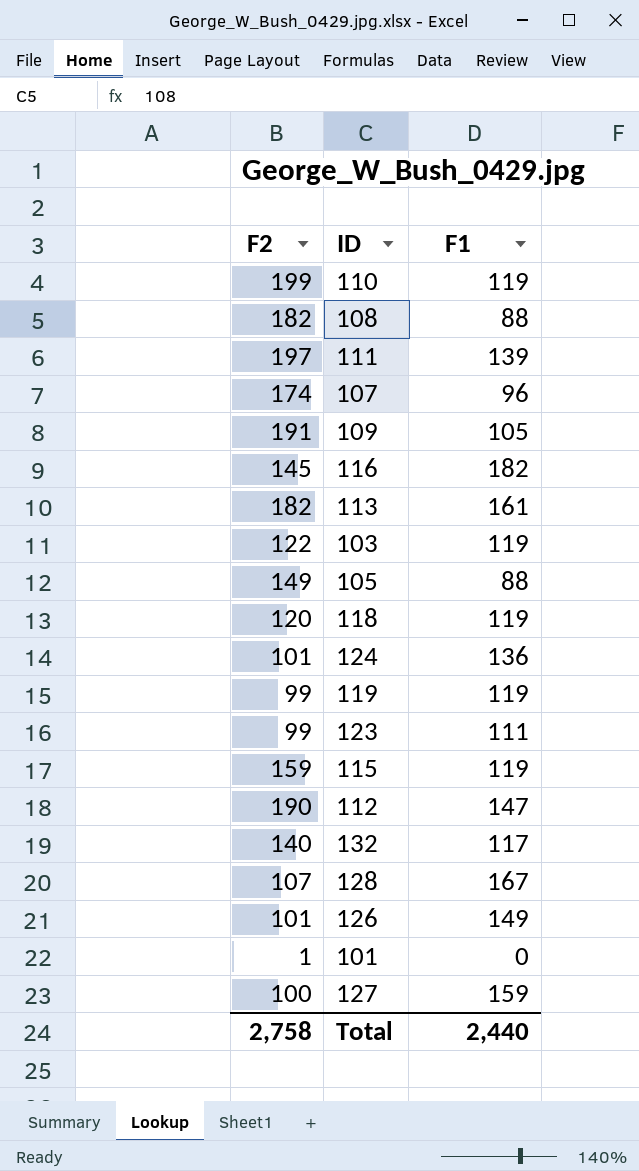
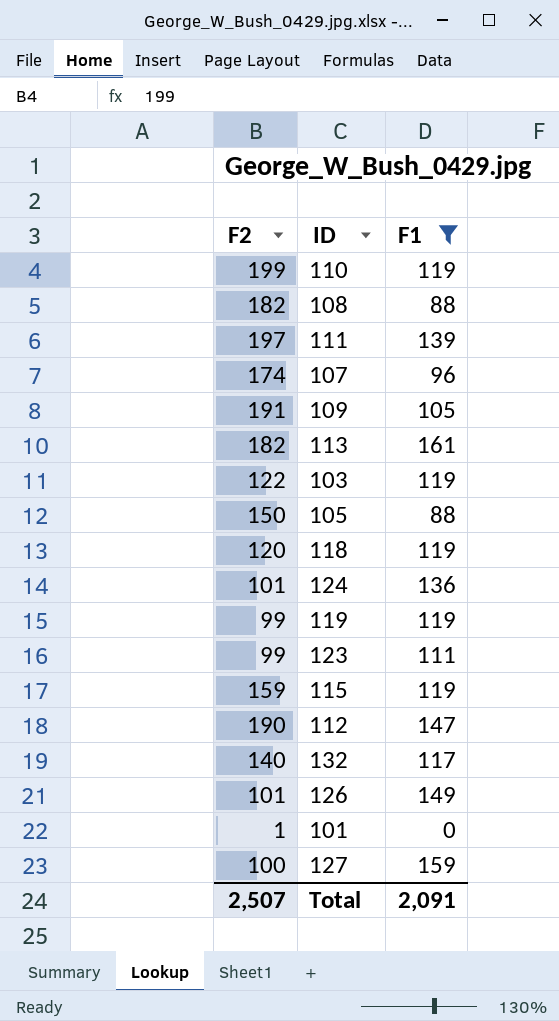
filter: none -> F1 <= 161
105 | F2: 149 -> 150
Total | F2: 2,758 -> 2,507
Total | F1: 2,440 -> 2,091

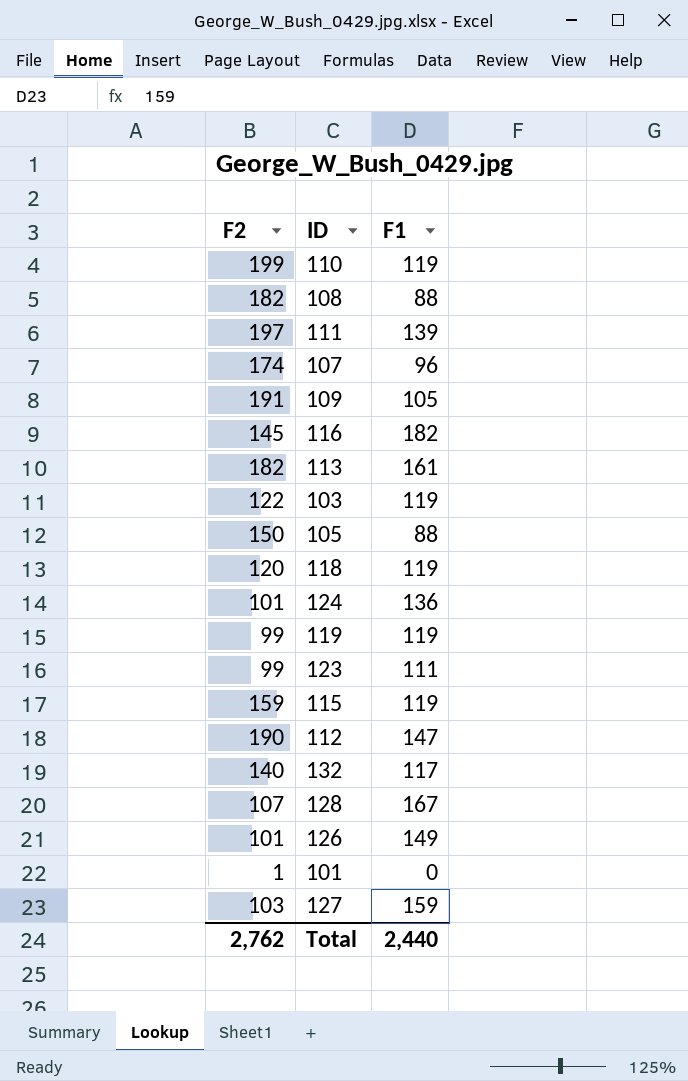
filter: F1 <= 161 -> none
127 | F2: 100 -> 103
Total | F2: 2,507 -> 2,762
Total | F1: 2,091 -> 2,440

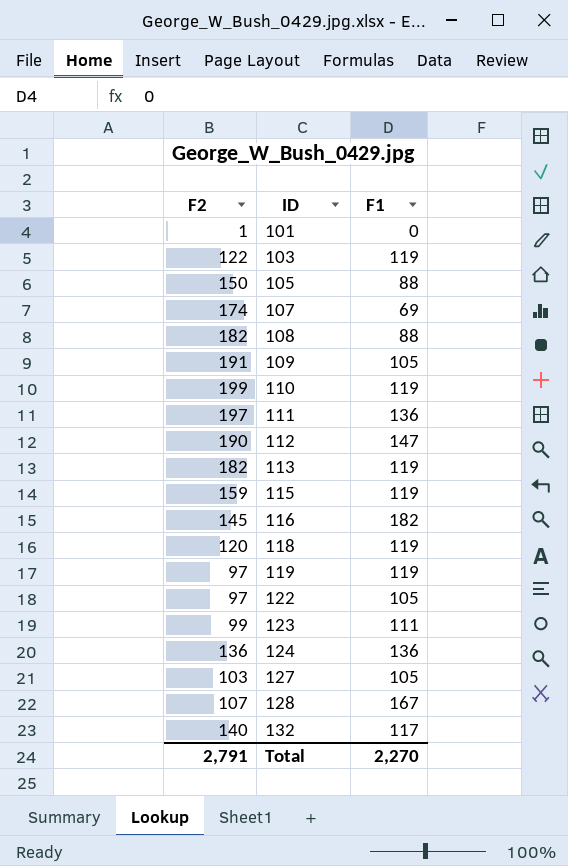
row order: none -> ID ascending
row 126: 101 | 149 -> none
107 | F1: 96 -> 69
111 | F1: 139 -> 136
113 | F1: 161 -> 119
119 | F2: 99 -> 97
row 122: none -> 97 | 105
124 | F2: 101 -> 136
127 | F1: 159 -> 105
Total | F2: 2,762 -> 2,791
Total | F1: 2,440 -> 2,270

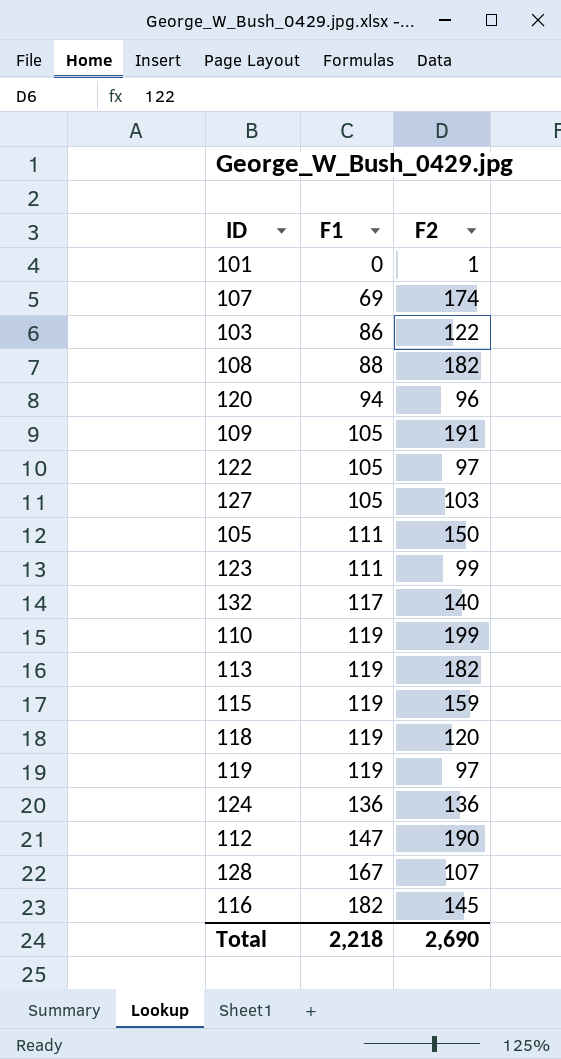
row order: ID ascending -> F1 ascending
column F2 | position: 1 -> 3
row 111: 197 | 136 -> none
103 | F1: 119 -> 86
row 120: none -> 94 | 96
105 | F1: 88 -> 111
Total | F1: 2,270 -> 2,218
Total | F2: 2,791 -> 2,690

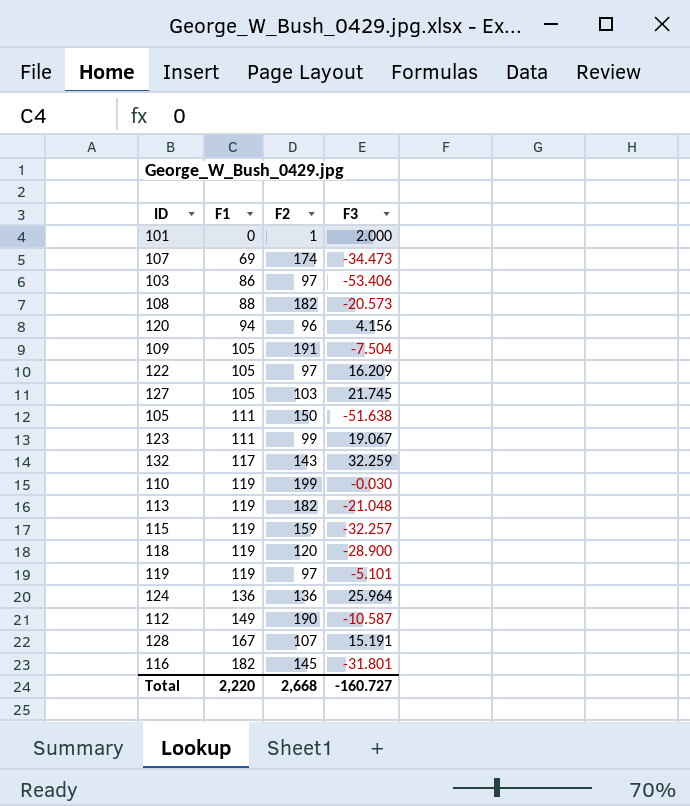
column F3 | position: none -> 4
103 | F2: 122 -> 97
132 | F2: 140 -> 143
112 | F1: 147 -> 149
Total | F1: 2,218 -> 2,220
Total | F2: 2,690 -> 2,668

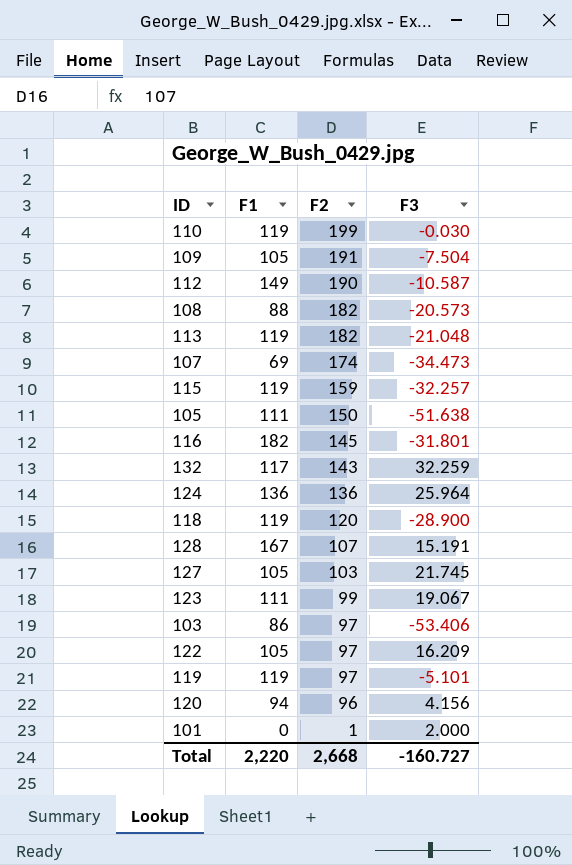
row order: F1 ascending -> F2 descending

